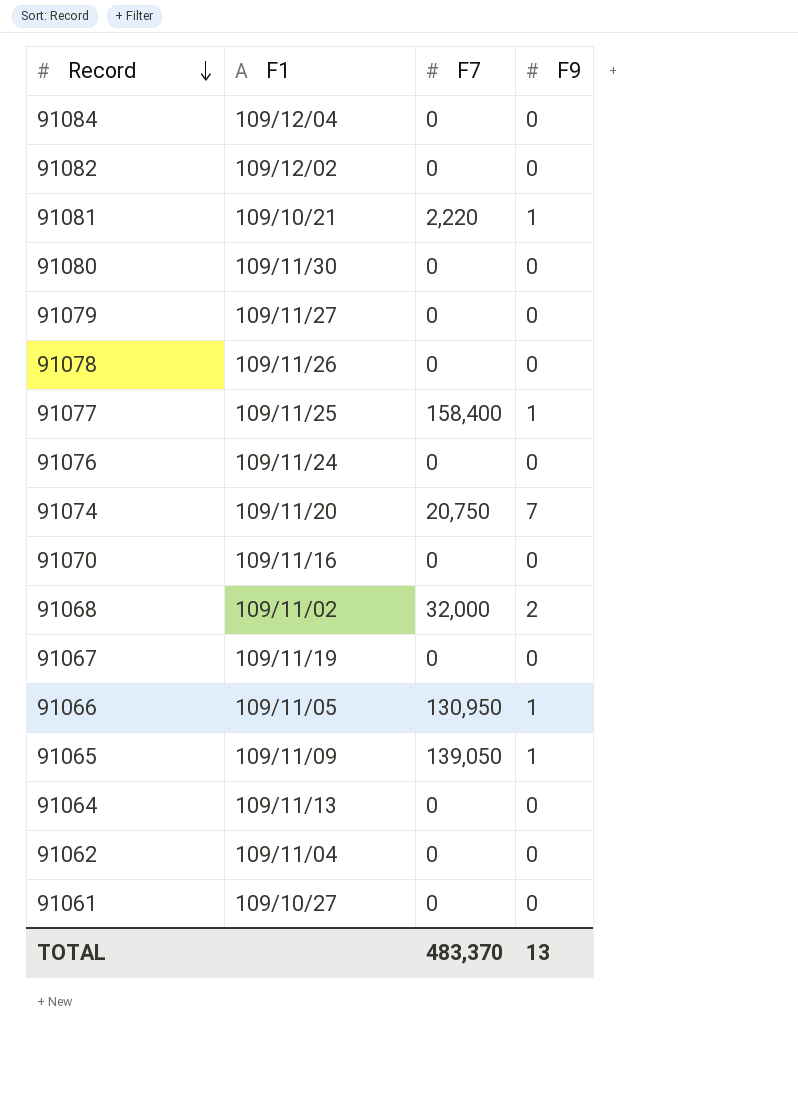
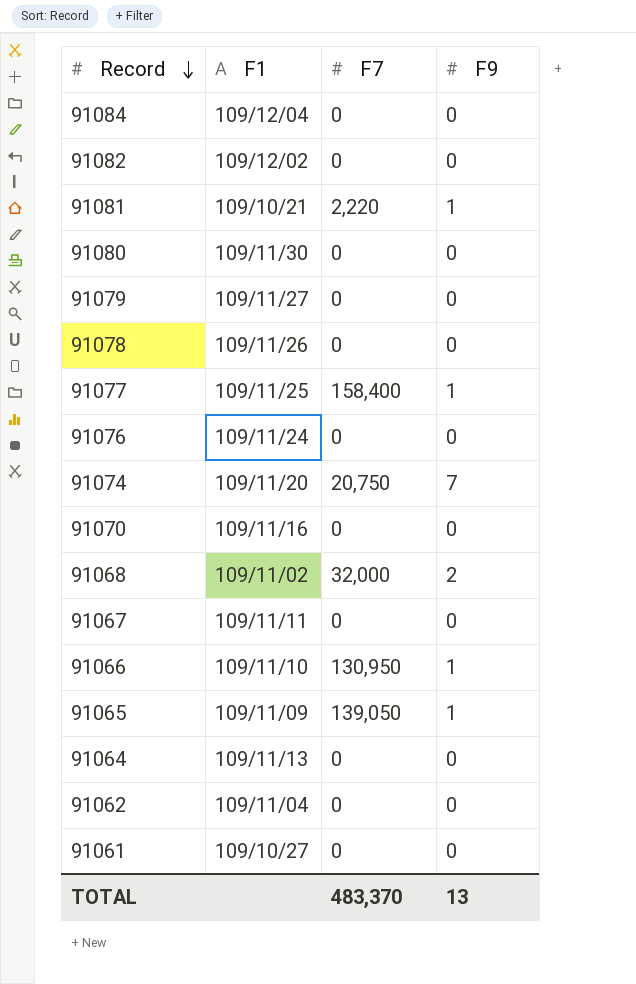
91067 | F1: 109/11/19 -> 109/11/11
91066 | F1: 109/11/05 -> 109/11/10

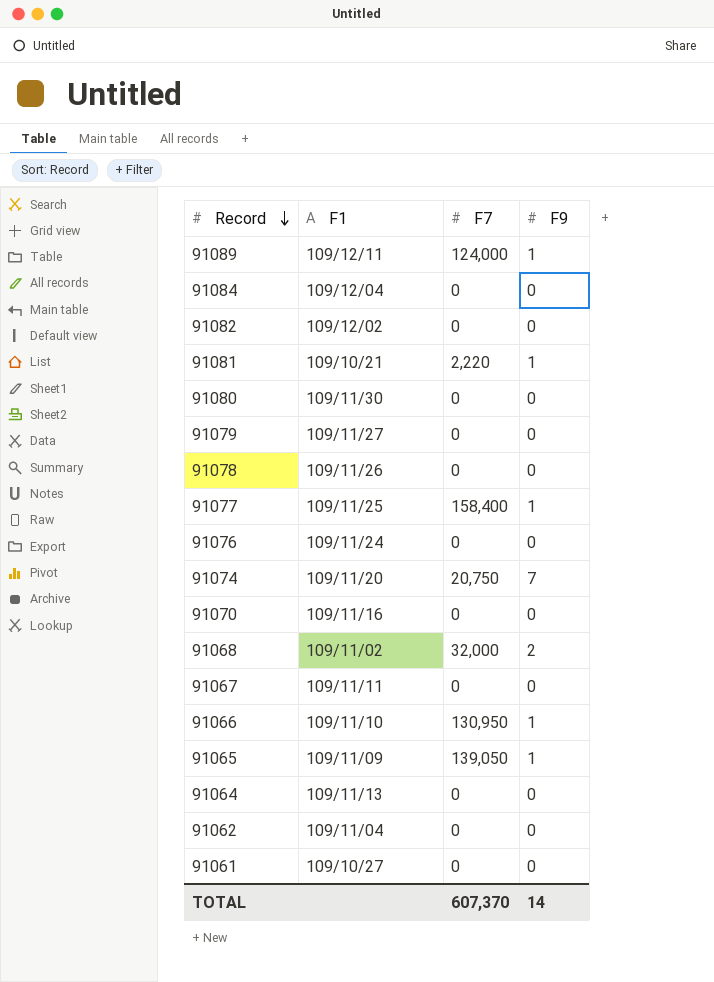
row 91089: none -> 109/12/11 | 124,000 | 1
TOTAL | F7: 483,370 -> 607,370
TOTAL | F9: 13 -> 14

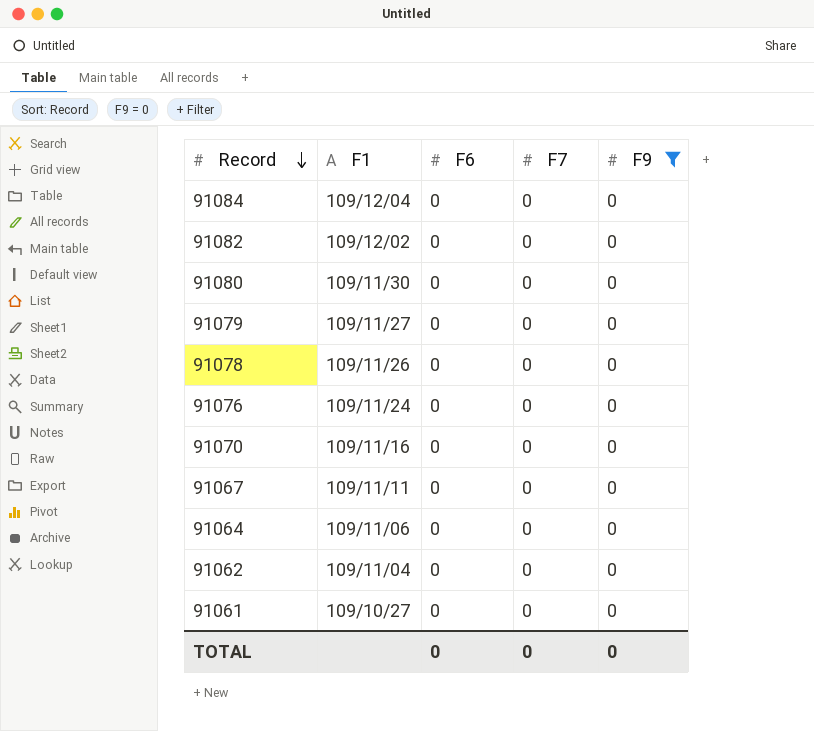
filter: none -> F9 = 0
column F6 | position: none -> 3
91064 | F1: 109/11/13 -> 109/11/06
TOTAL | F7: 607,370 -> 0
TOTAL | F9: 14 -> 0

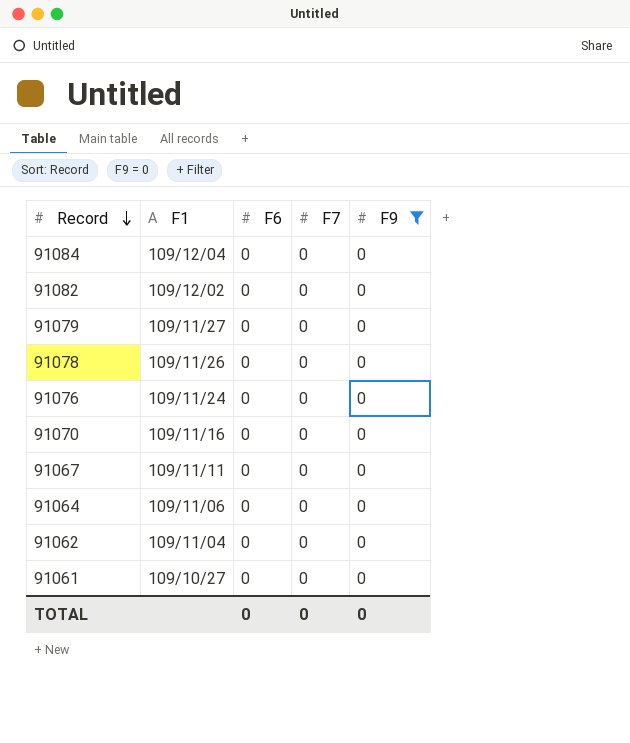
row 91080: 109/11/30 | 0 | 0 | 0 -> none

